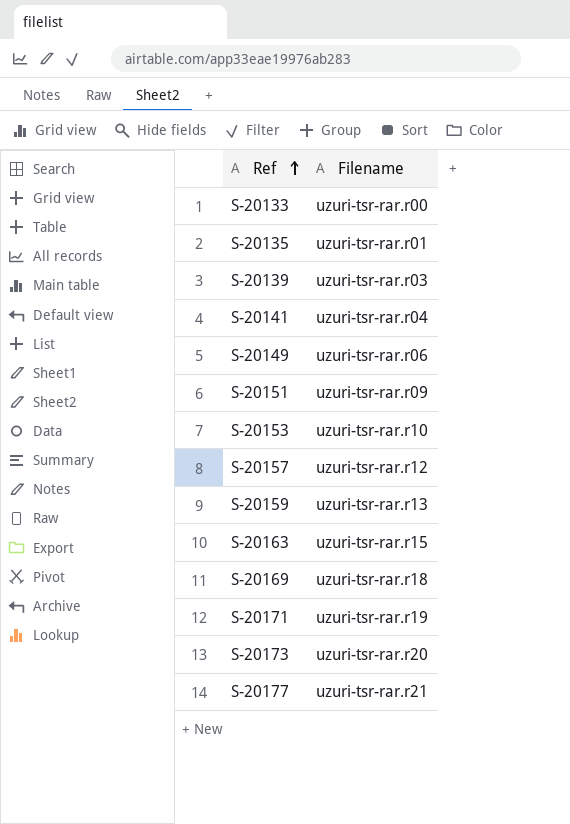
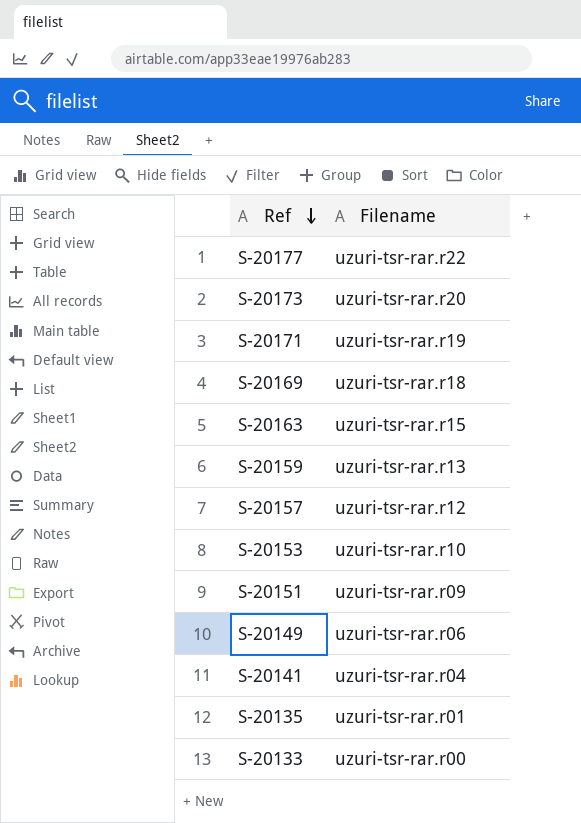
row order: Ref ascending -> Ref descending
row S-20139: uzuri-tsr-rar.r03 -> none
S-20177 | Filename: uzuri-tsr-rar.r21 -> uzuri-tsr-rar.r22

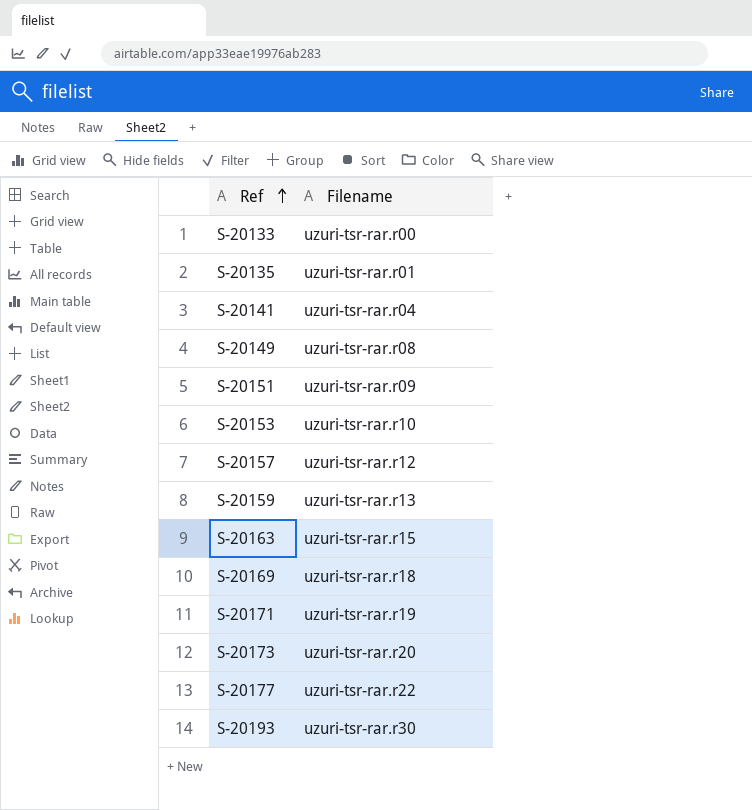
row order: Ref descending -> Ref ascending
S-20149 | Filename: uzuri-tsr-rar.r06 -> uzuri-tsr-rar.r08
row S-20193: none -> uzuri-tsr-rar.r30

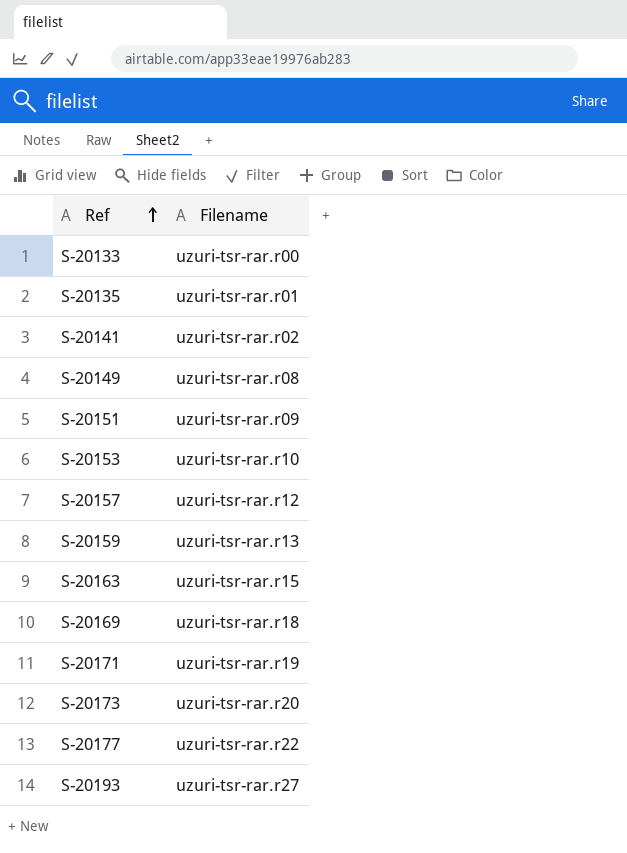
S-20141 | Filename: uzuri-tsr-rar.r04 -> uzuri-tsr-rar.r02
S-20193 | Filename: uzuri-tsr-rar.r30 -> uzuri-tsr-rar.r27

